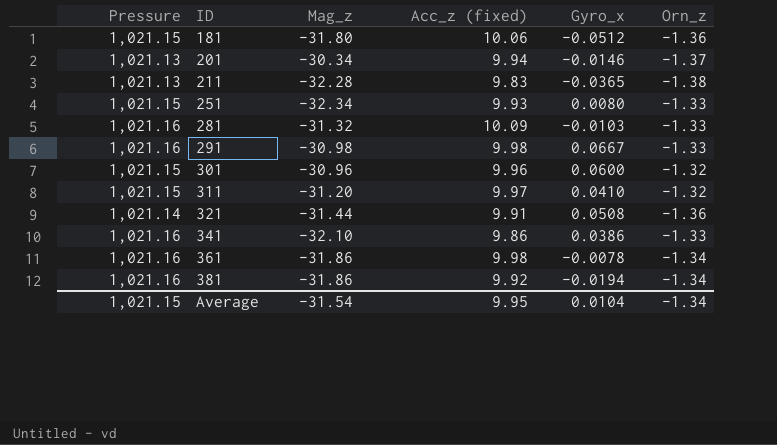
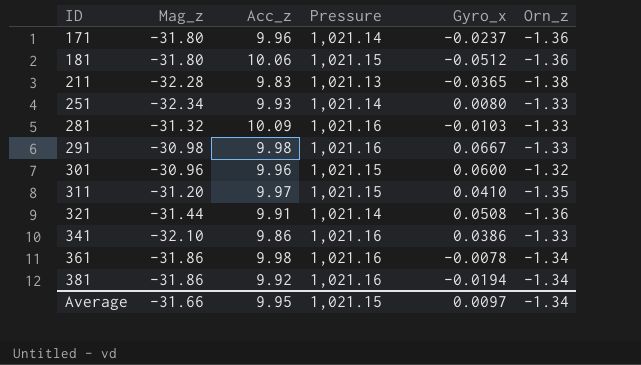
column name: Acc_z (fixed) -> Acc_z
column Pressure | position: 1 -> 4
row 201: 1,021.13 | -30.34 | 9.94 | -0.0146 | -1.37 -> none
row 171: none -> -31.80 | 9.96 | 1,021.14 | -0.0237 | -1.36
251 | Pressure: 1,021.15 -> 1,021.14
311 | Orn_z: -1.32 -> -1.35
Average | Mag_z: -31.54 -> -31.66
Average | Gyro_x: 0.0104 -> 0.0097

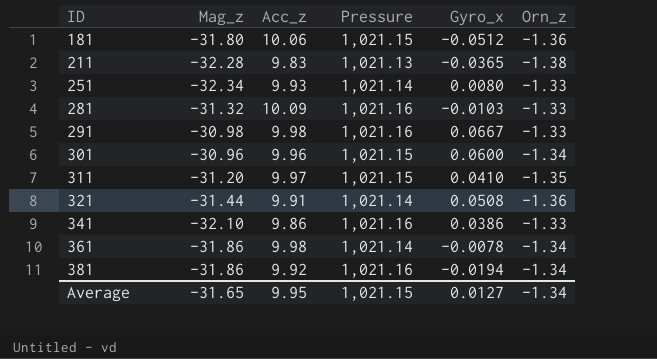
row 171: -31.80 | 9.96 | 1,021.14 | -0.0237 | -1.36 -> none
301 | Orn_z: -1.32 -> -1.34
361 | Pressure: 1,021.16 -> 1,021.14
Average | Mag_z: -31.66 -> -31.65
Average | Gyro_x: 0.0097 -> 0.0127

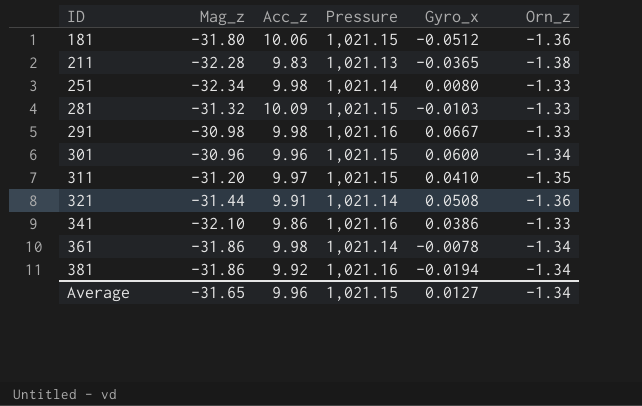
251 | Acc_z: 9.93 -> 9.98
281 | Pressure: 1,021.16 -> 1,021.15
Average | Acc_z: 9.95 -> 9.96

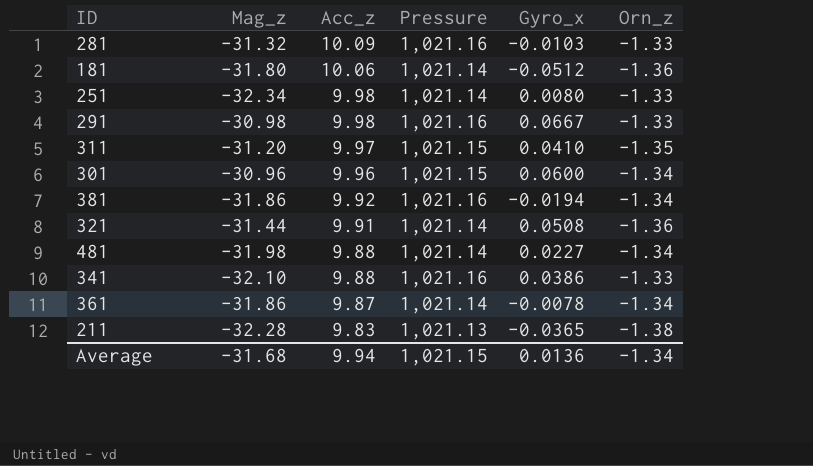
row order: ID ascending -> Acc_z descending
281 | Pressure: 1,021.15 -> 1,021.16
181 | Pressure: 1,021.15 -> 1,021.14
row 481: none -> -31.98 | 9.88 | 1,021.14 | 0.0227 | -1.34
341 | Acc_z: 9.86 -> 9.88
361 | Acc_z: 9.98 -> 9.87
Average | Mag_z: -31.65 -> -31.68
Average | Acc_z: 9.96 -> 9.94
Average | Gyro_x: 0.0127 -> 0.0136

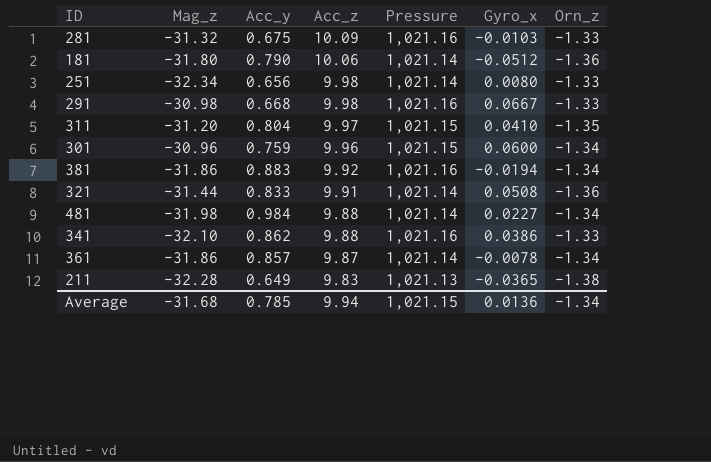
column Acc_y | position: none -> 3

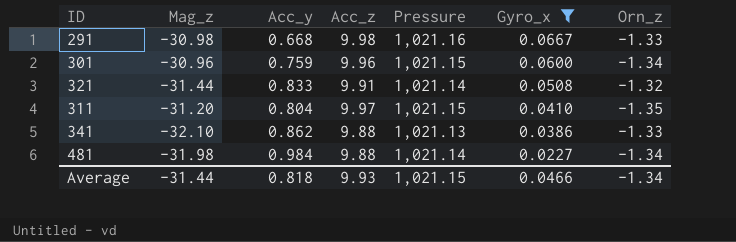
filter: none -> Gyro_x >= 0.0227
row order: Acc_z descending -> Gyro_x descending
321 | Orn_z: -1.36 -> -1.32
341 | Pressure: 1,021.16 -> 1,021.13
Average | Mag_z: -31.68 -> -31.44
Average | Acc_y: 0.785 -> 0.818
Average | Acc_z: 9.94 -> 9.93
Average | Gyro_x: 0.0136 -> 0.0466

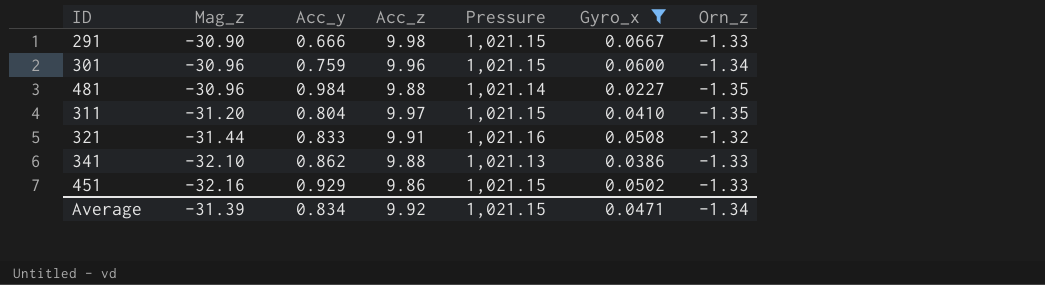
row order: Gyro_x descending -> Mag_z descending
291 | Mag_z: -30.98 -> -30.90
291 | Acc_y: 0.668 -> 0.666
291 | Pressure: 1,021.16 -> 1,021.15
481 | Mag_z: -31.98 -> -30.96
481 | Orn_z: -1.34 -> -1.35
321 | Pressure: 1,021.14 -> 1,021.16
row 451: none -> -32.16 | 0.929 | 9.86 | 1,021.15 | 0.0502 | -1.33
Average | Mag_z: -31.44 -> -31.39
Average | Acc_y: 0.818 -> 0.834
Average | Acc_z: 9.93 -> 9.92
Average | Gyro_x: 0.0466 -> 0.0471

